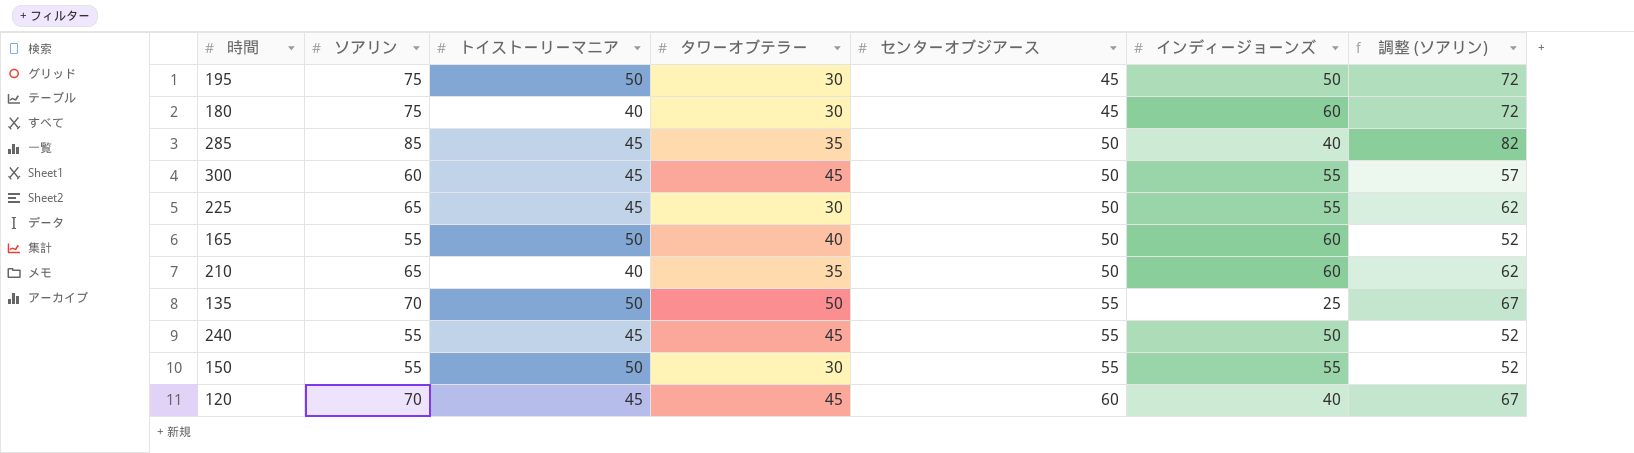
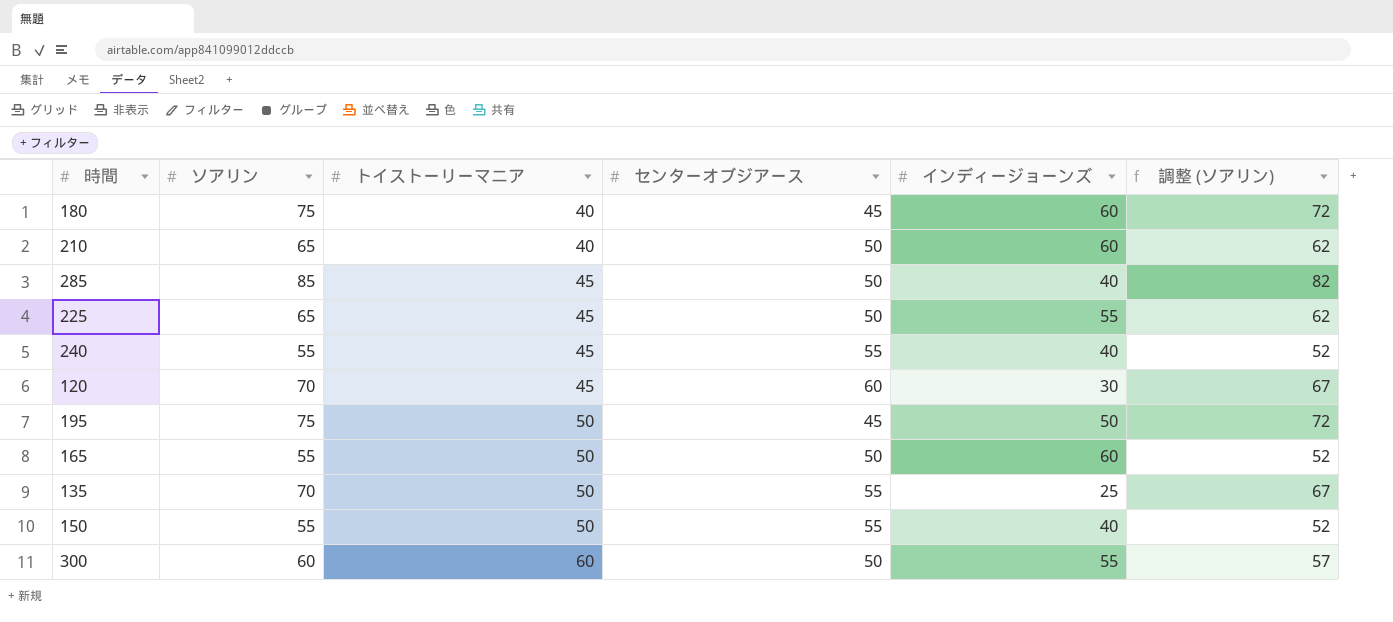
row order: センターオブジアース ascending -> トイストーリーマニア ascending
column タワーオブテラー | position: 4 -> none
240 | インディージョーンズ: 50 -> 40
120 | インディージョーンズ: 40 -> 30
150 | インディージョーンズ: 55 -> 40
300 | トイストーリーマニア: 45 -> 60

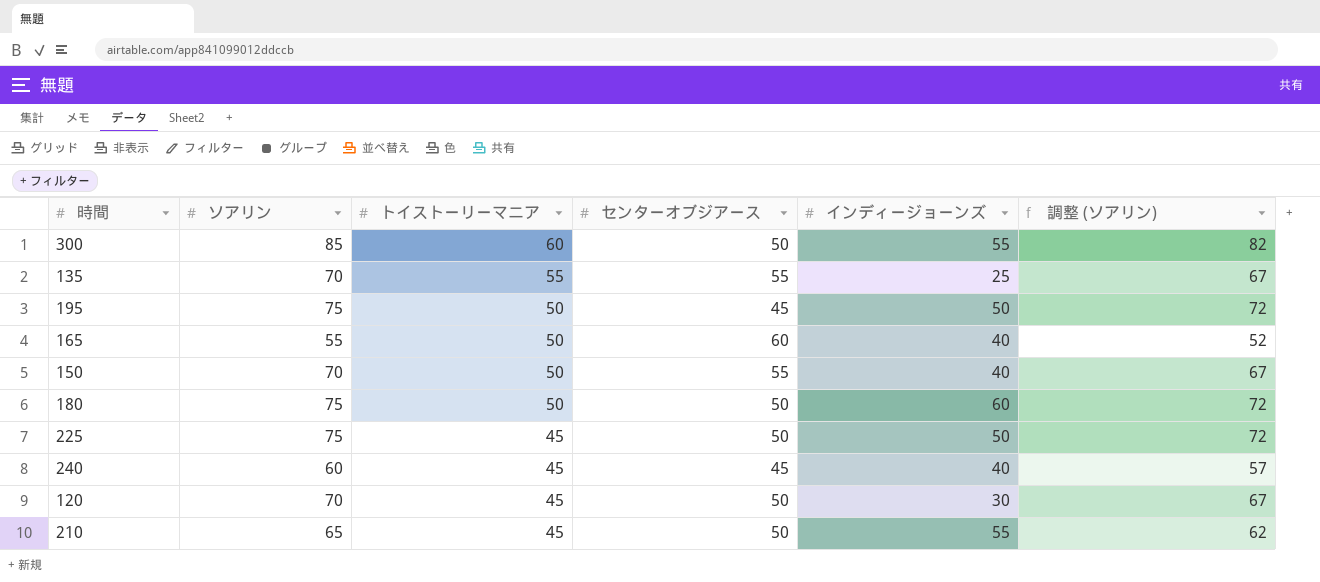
row order: トイストーリーマニア ascending -> トイストーリーマニア descending
row 285: 85 | 45 | 50 | 40 | 82 -> none
300 | ソアリン: 60 -> 85
300 | 調整 (ソアリン): 57 -> 82
135 | トイストーリーマニア: 50 -> 55
165 | センターオブジアース: 50 -> 60
165 | インディージョーンズ: 60 -> 40
150 | ソアリン: 55 -> 70
150 | 調整 (ソアリン): 52 -> 67
180 | トイストーリーマニア: 40 -> 50
180 | センターオブジアース: 45 -> 50
225 | ソアリン: 65 -> 75
225 | インディージョーンズ: 55 -> 50
225 | 調整 (ソアリン): 62 -> 72
240 | ソアリン: 55 -> 60
240 | センターオブジアース: 55 -> 45
240 | 調整 (ソアリン): 52 -> 57
120 | センターオブジアース: 60 -> 50
210 | トイストーリーマニア: 40 -> 45
210 | インディージョーンズ: 60 -> 55

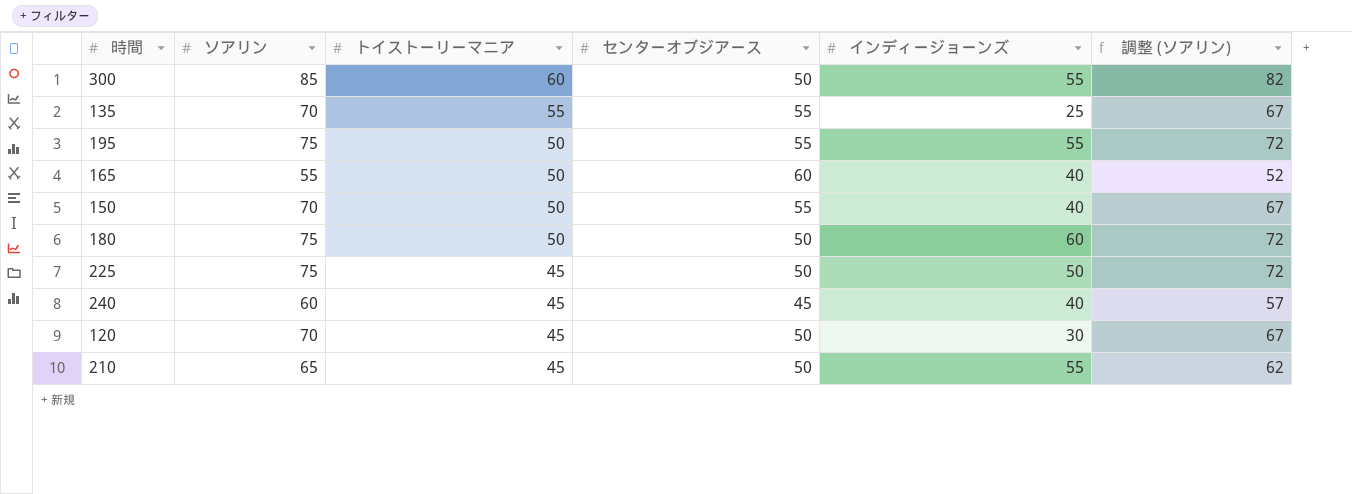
195 | センターオブジアース: 45 -> 55
195 | インディージョーンズ: 50 -> 55

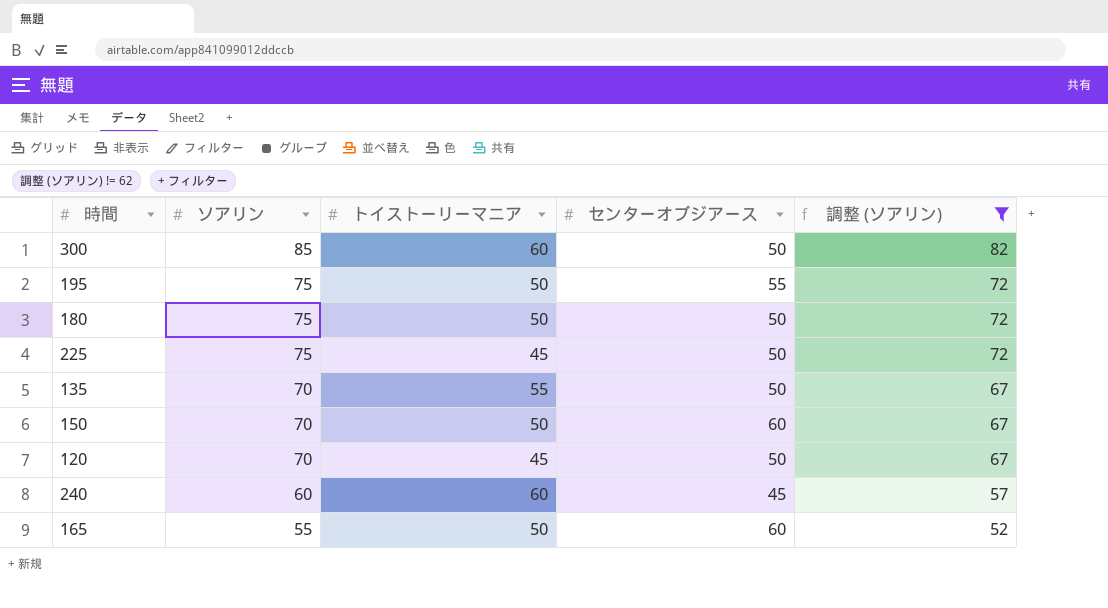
filter: none -> 調整 (ソアリン) != 62
row order: トイストーリーマニア descending -> ソアリン descending
column インディージョーンズ | position: 5 -> none
135 | センターオブジアース: 55 -> 50
150 | センターオブジアース: 55 -> 60
240 | トイストーリーマニア: 45 -> 60

